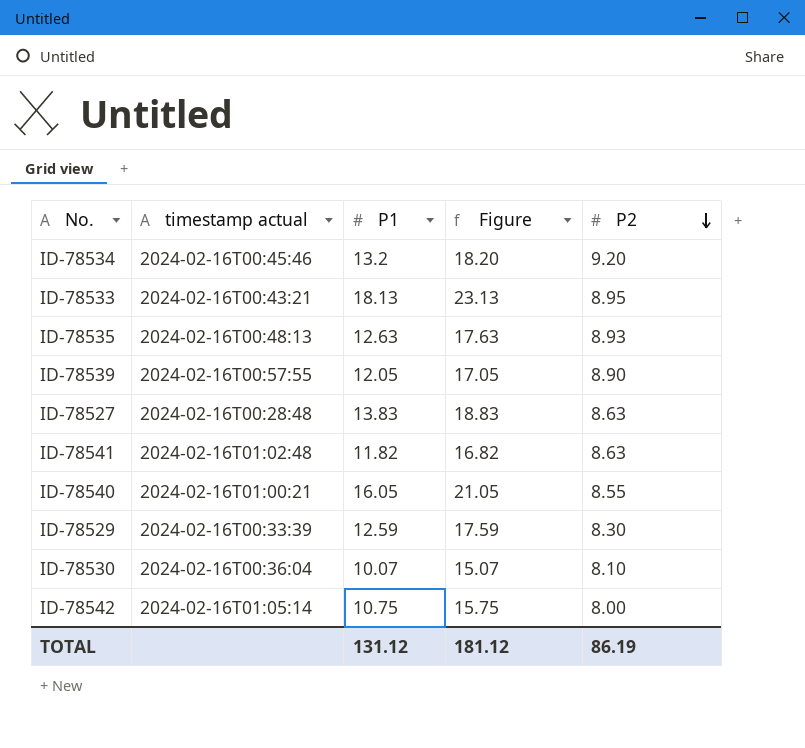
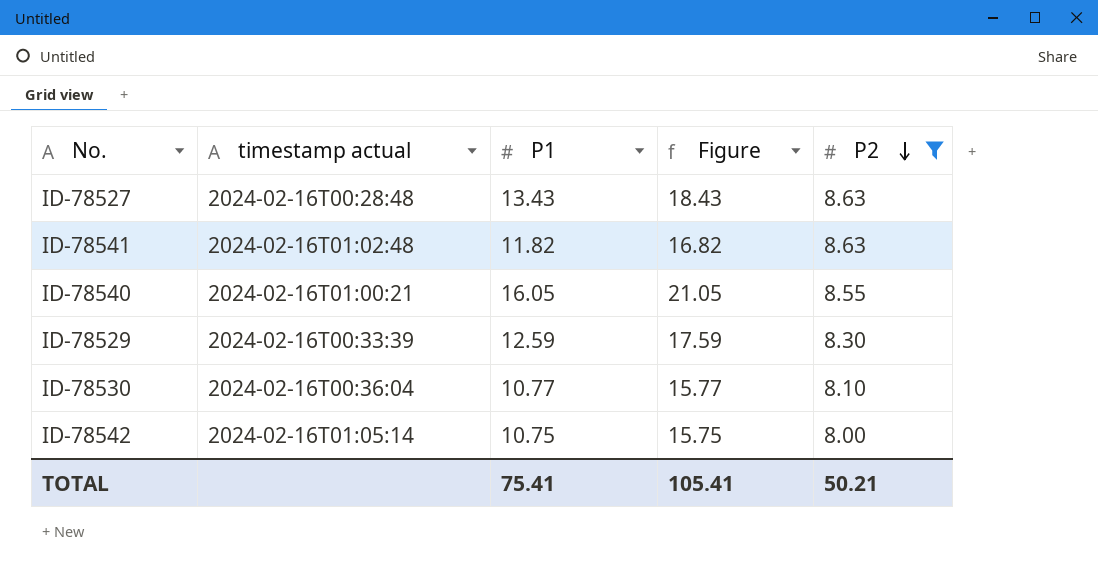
filter: none -> P2 <= 8.63
ID-78527 | P1: 13.83 -> 13.43
ID-78527 | Figure: 18.83 -> 18.43
ID-78530 | P1: 10.07 -> 10.77
ID-78530 | Figure: 15.07 -> 15.77
TOTAL | P1: 131.12 -> 75.41
TOTAL | Figure: 181.12 -> 105.41
TOTAL | P2: 86.19 -> 50.21

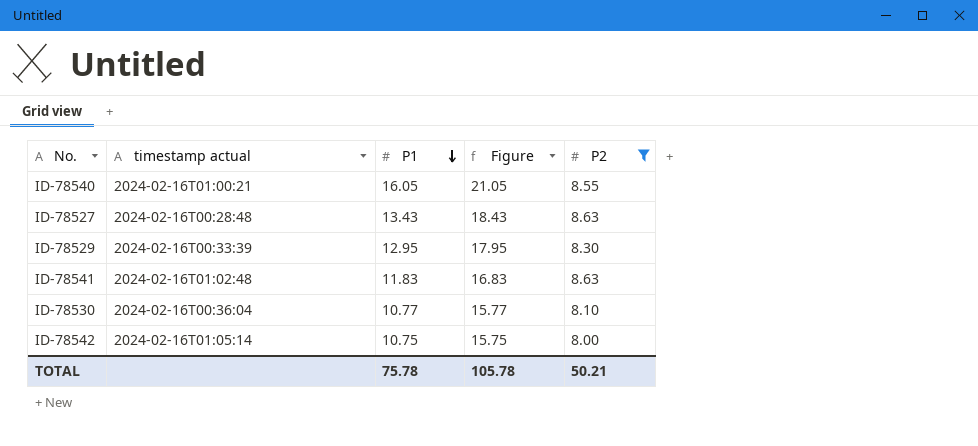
row order: P2 descending -> P1 descending
ID-78529 | P1: 12.59 -> 12.95
ID-78529 | Figure: 17.59 -> 17.95
ID-78541 | P1: 11.82 -> 11.83
ID-78541 | Figure: 16.82 -> 16.83
TOTAL | P1: 75.41 -> 75.78
TOTAL | Figure: 105.41 -> 105.78

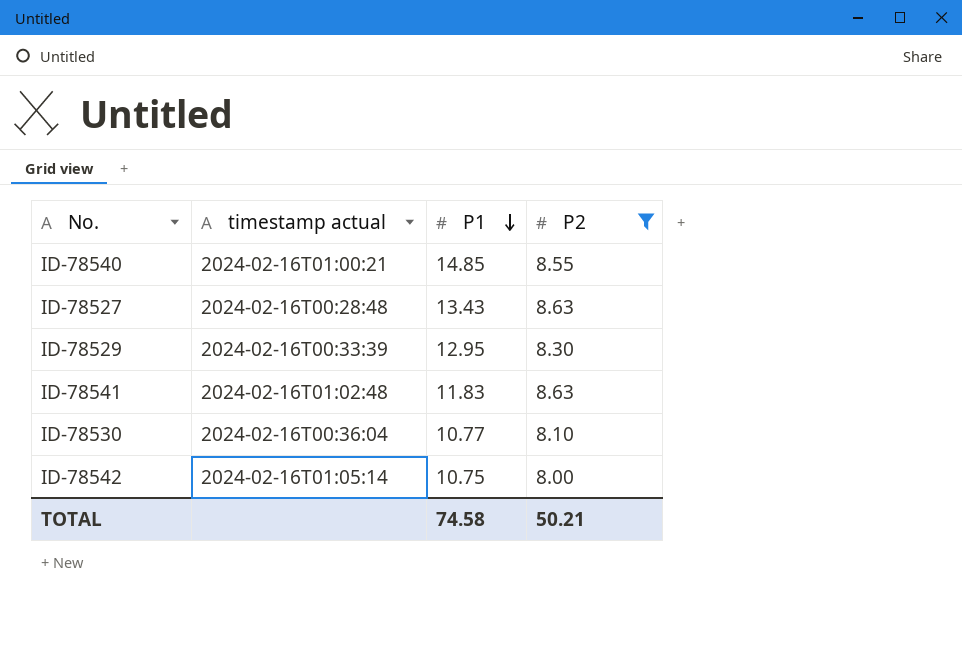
column Figure | formula: [P1] + 5 -> none
ID-78540 | P1: 16.05 -> 14.85
TOTAL | P1: 75.78 -> 74.58

